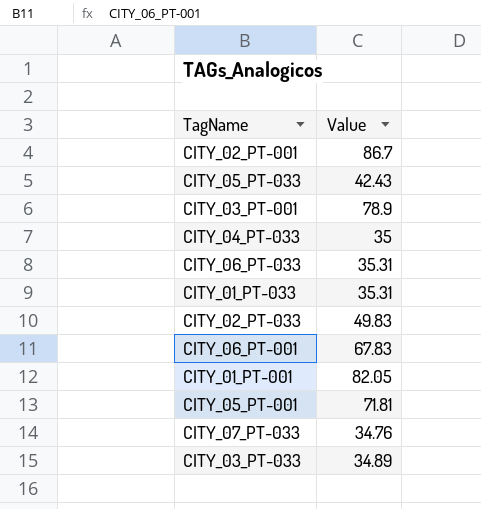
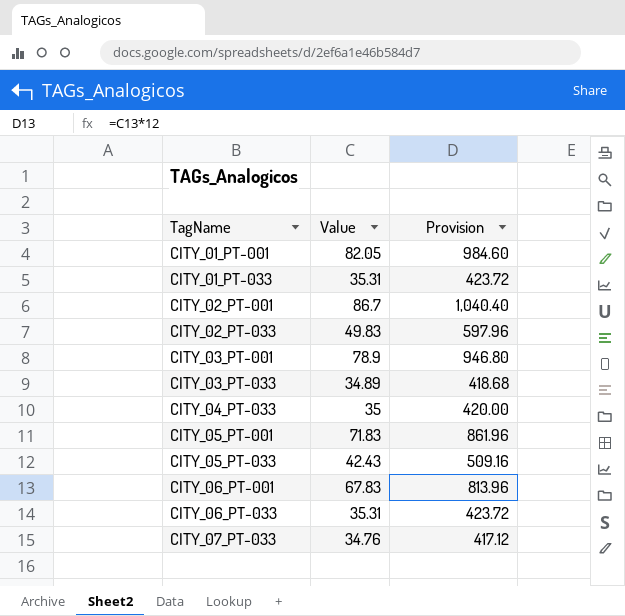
row order: none -> TagName ascending
column Provision | formula: none -> [Value] * 12
CITY_05_PT-001 | Value: 71.81 -> 71.83

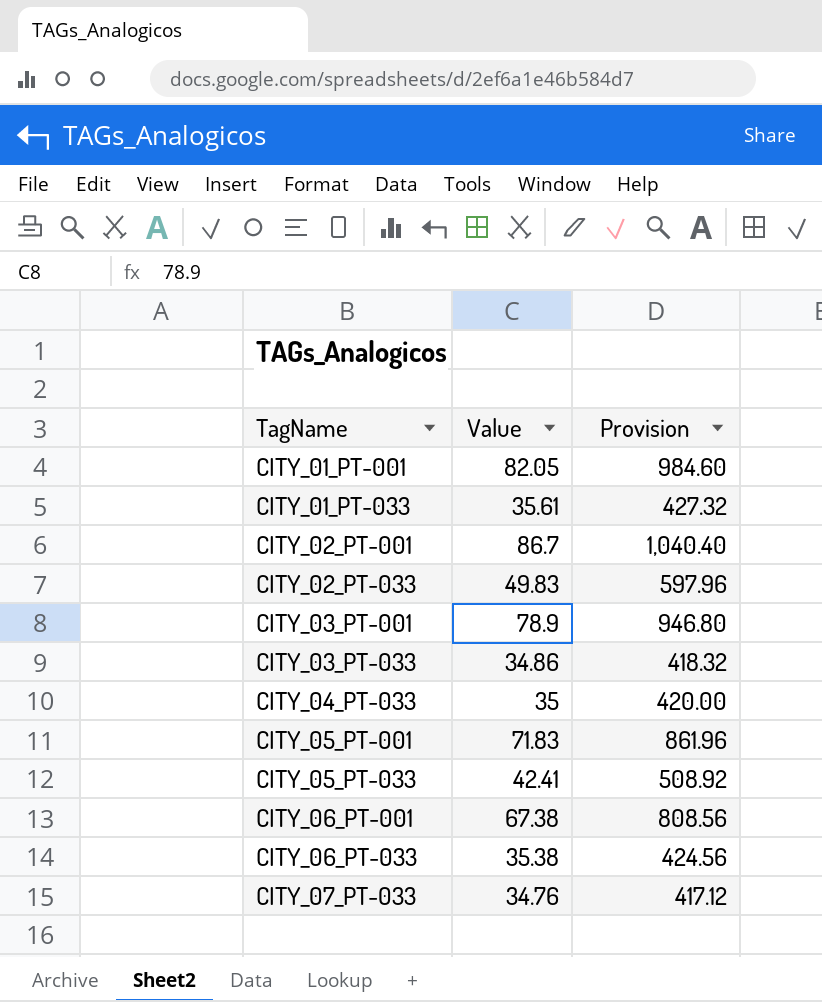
CITY_01_PT-033 | Value: 35.31 -> 35.61
CITY_01_PT-033 | Provision: 423.72 -> 427.32
CITY_03_PT-033 | Value: 34.89 -> 34.86
CITY_03_PT-033 | Provision: 418.68 -> 418.32
CITY_05_PT-033 | Value: 42.43 -> 42.41
CITY_05_PT-033 | Provision: 509.16 -> 508.92
CITY_06_PT-001 | Value: 67.83 -> 67.38
CITY_06_PT-001 | Provision: 813.96 -> 808.56
CITY_06_PT-033 | Value: 35.31 -> 35.38
CITY_06_PT-033 | Provision: 423.72 -> 424.56

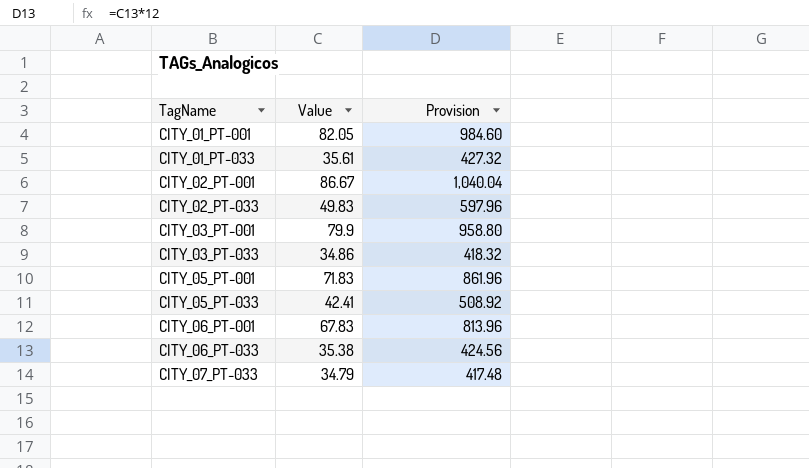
row CITY_04_PT-033: 35 | 420.00 -> none
CITY_02_PT-001 | Value: 86.7 -> 86.67
CITY_02_PT-001 | Provision: 1,040.40 -> 1,040.04
CITY_03_PT-001 | Value: 78.9 -> 79.9
CITY_03_PT-001 | Provision: 946.80 -> 958.80
CITY_06_PT-001 | Value: 67.38 -> 67.83
CITY_06_PT-001 | Provision: 808.56 -> 813.96
CITY_07_PT-033 | Value: 34.76 -> 34.79
CITY_07_PT-033 | Provision: 417.12 -> 417.48

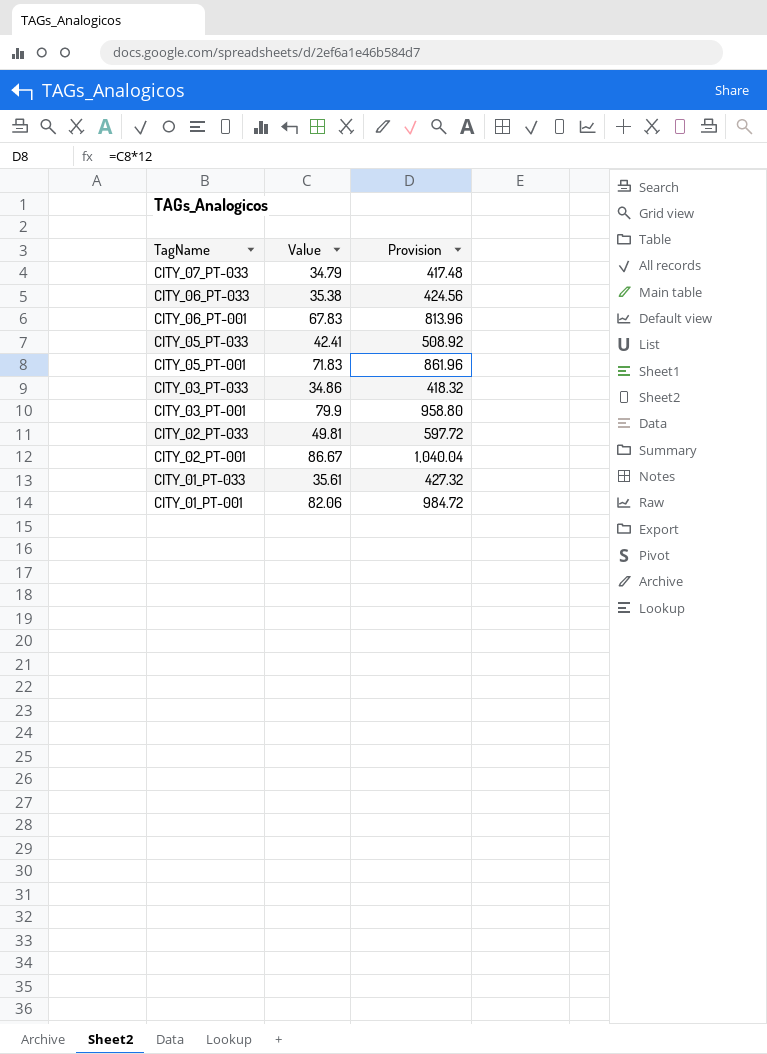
row order: TagName ascending -> TagName descending
CITY_02_PT-033 | Value: 49.83 -> 49.81
CITY_02_PT-033 | Provision: 597.96 -> 597.72
CITY_01_PT-001 | Value: 82.05 -> 82.06
CITY_01_PT-001 | Provision: 984.60 -> 984.72

